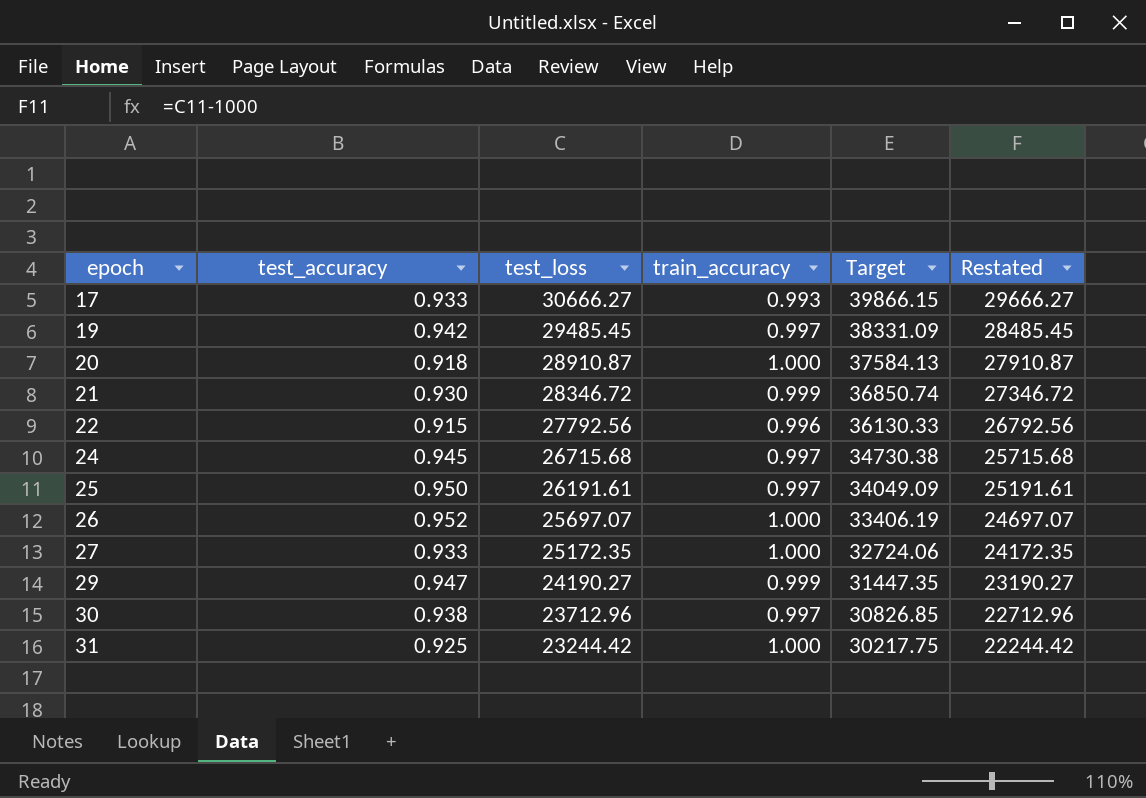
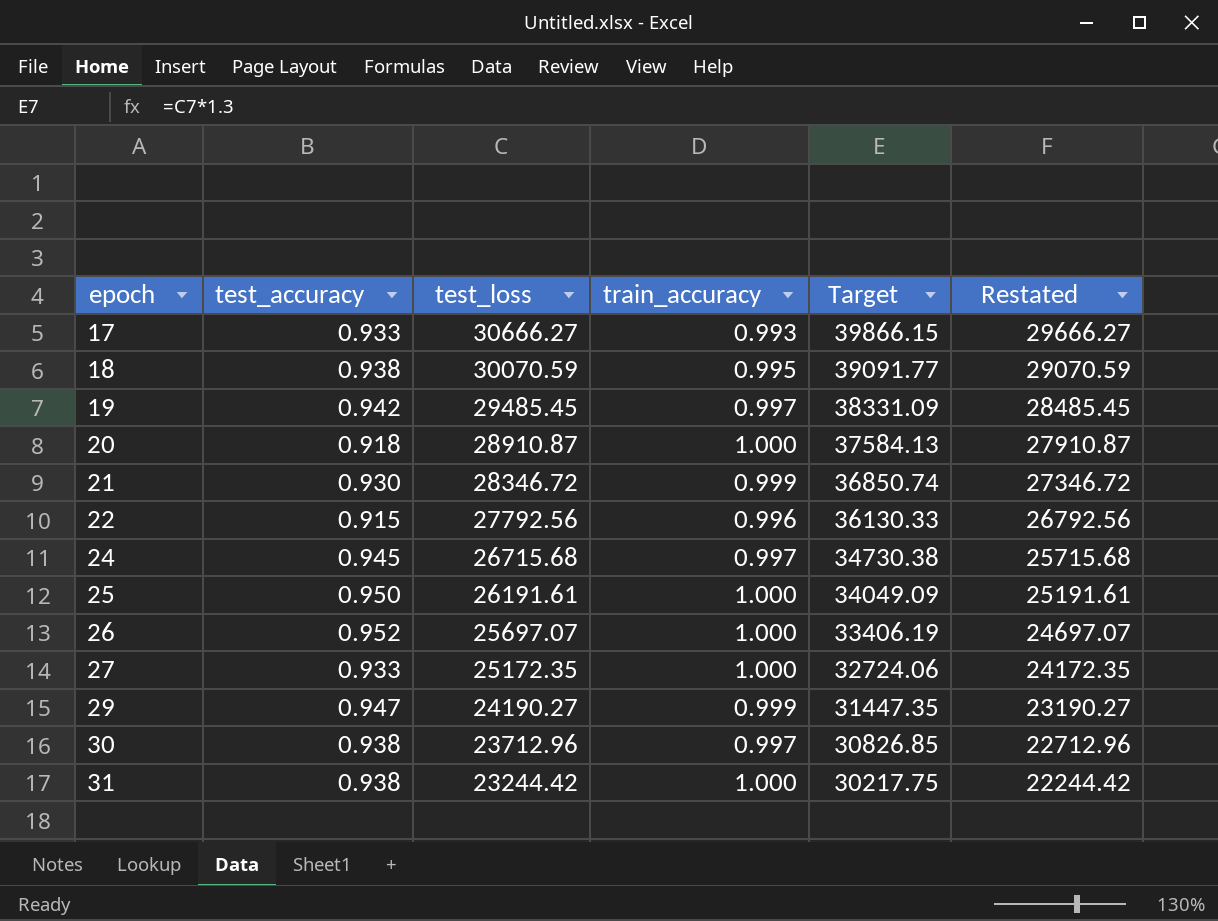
row 18: none -> 0.938 | 30070.59 | 0.995 | 39091.77 | 29070.59
25 | train_accuracy: 0.997 -> 1.000
31 | test_accuracy: 0.925 -> 0.938

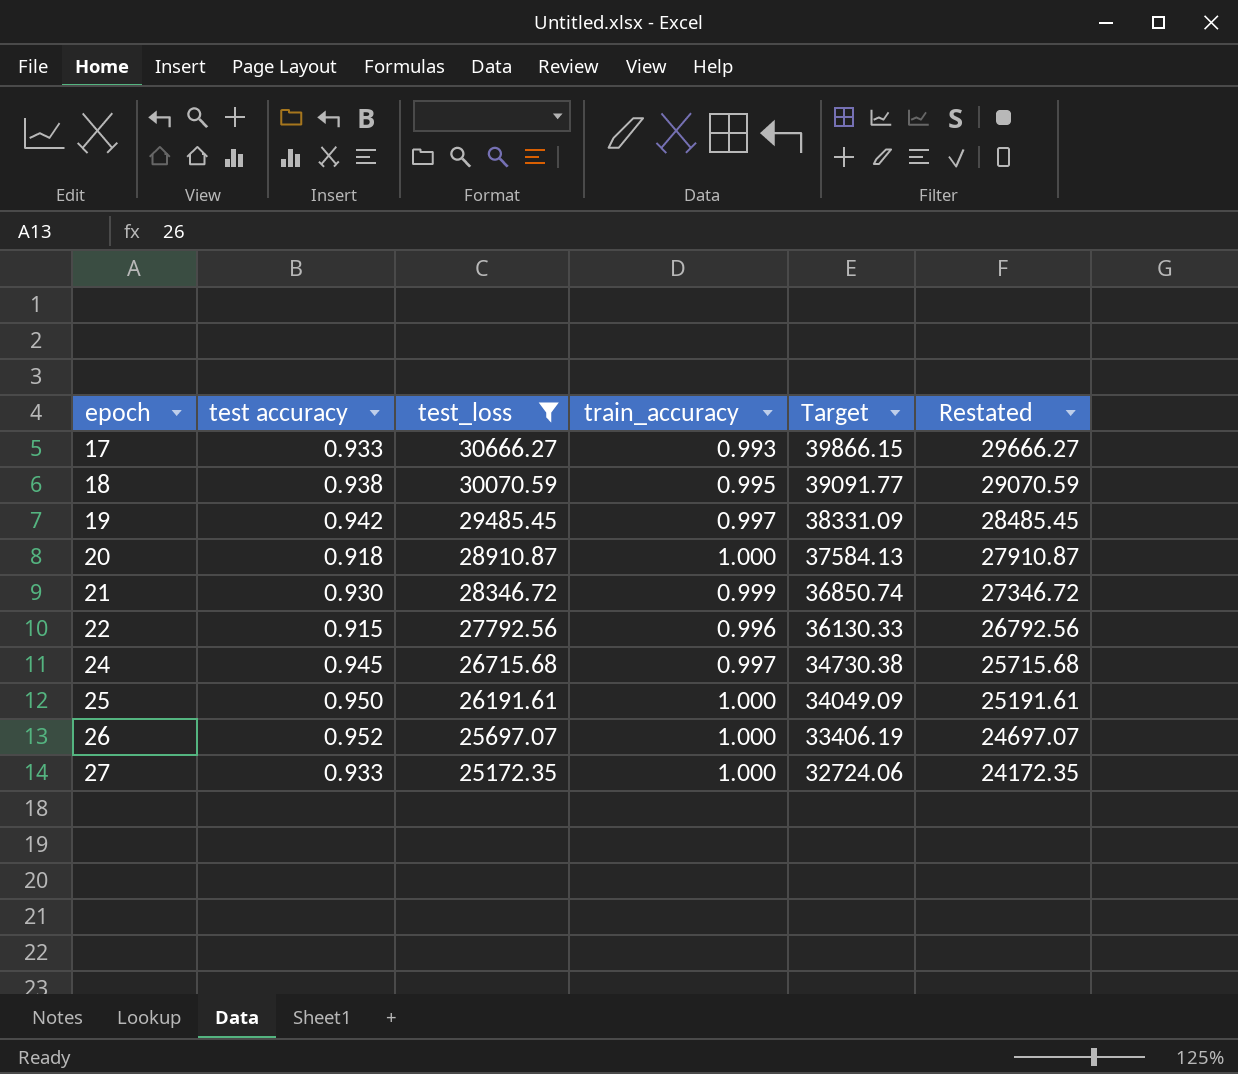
filter: none -> test_loss >= 25172.35
column name: test_accuracy -> test accuracy

